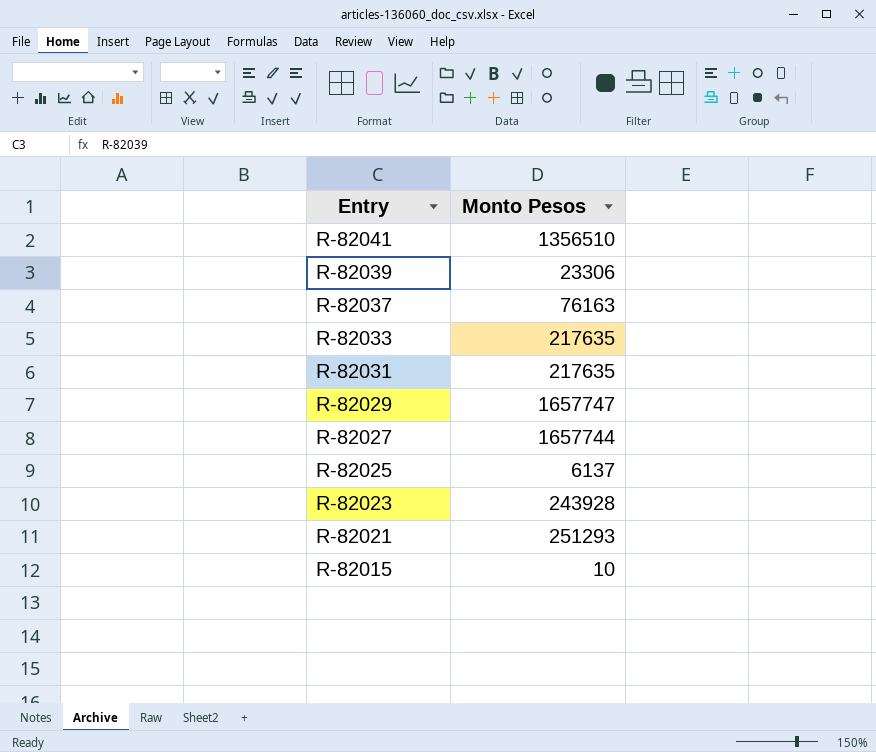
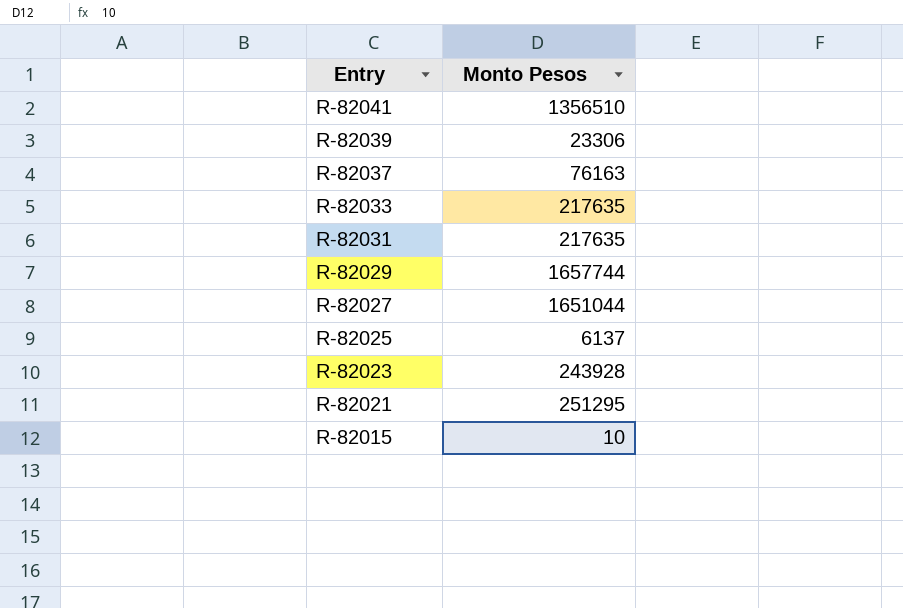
R-82029 | Monto Pesos: 1657747 -> 1657744
R-82027 | Monto Pesos: 1657744 -> 1651044
R-82021 | Monto Pesos: 251293 -> 251295

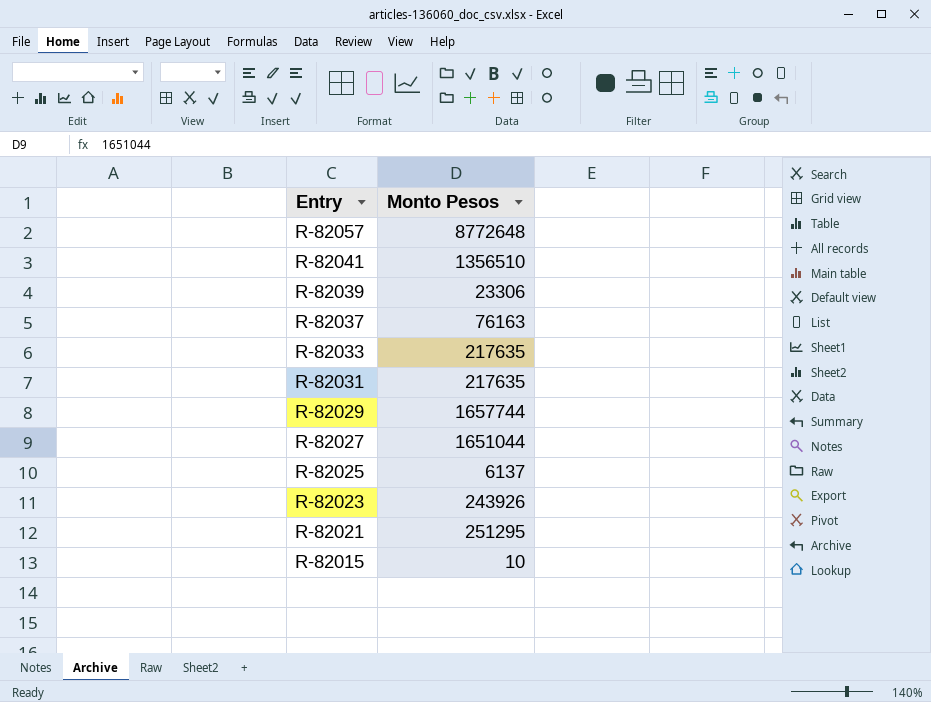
row R-82057: none -> 8772648
R-82023 | Monto Pesos: 243928 -> 243926

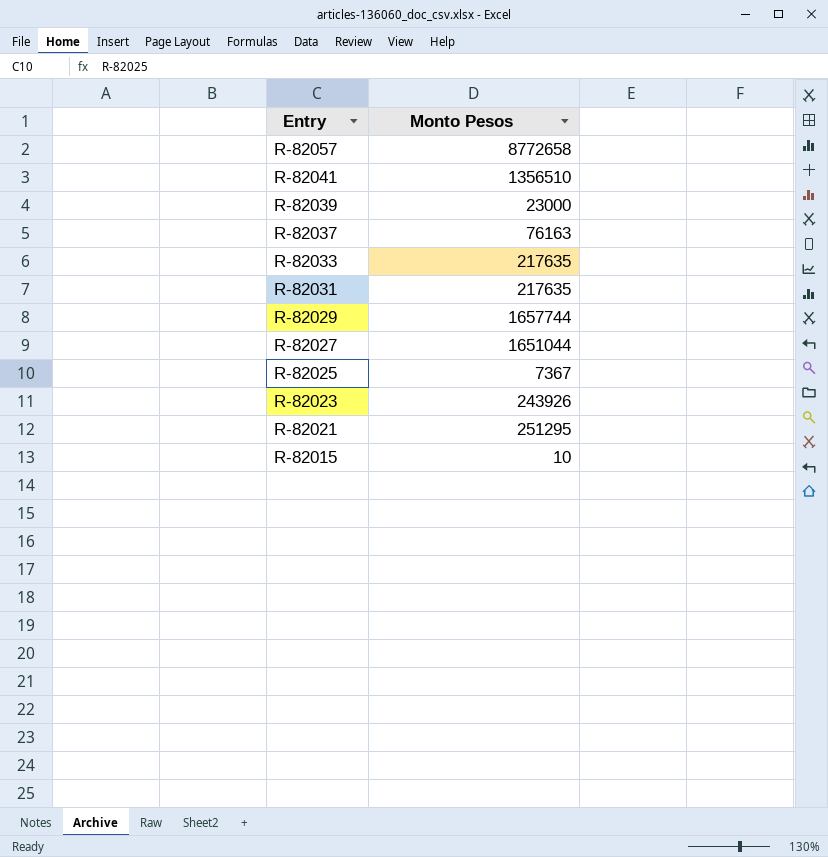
R-82057 | Monto Pesos: 8772648 -> 8772658
R-82039 | Monto Pesos: 23306 -> 23000
R-82025 | Monto Pesos: 6137 -> 7367

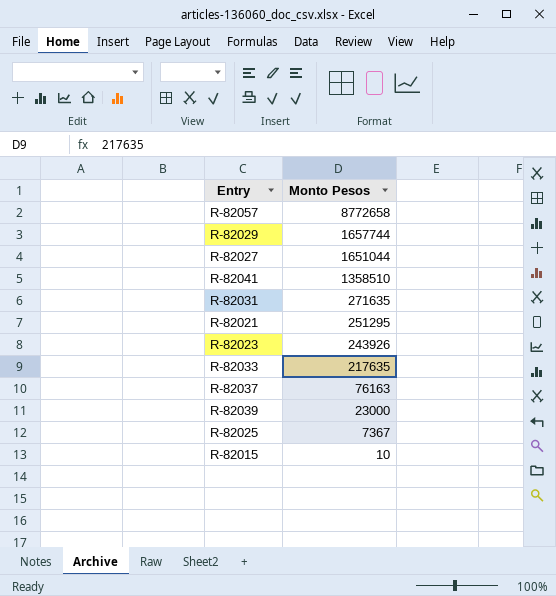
row order: Entry descending -> Monto Pesos descending
R-82041 | Monto Pesos: 1356510 -> 1358510
R-82031 | Monto Pesos: 217635 -> 271635

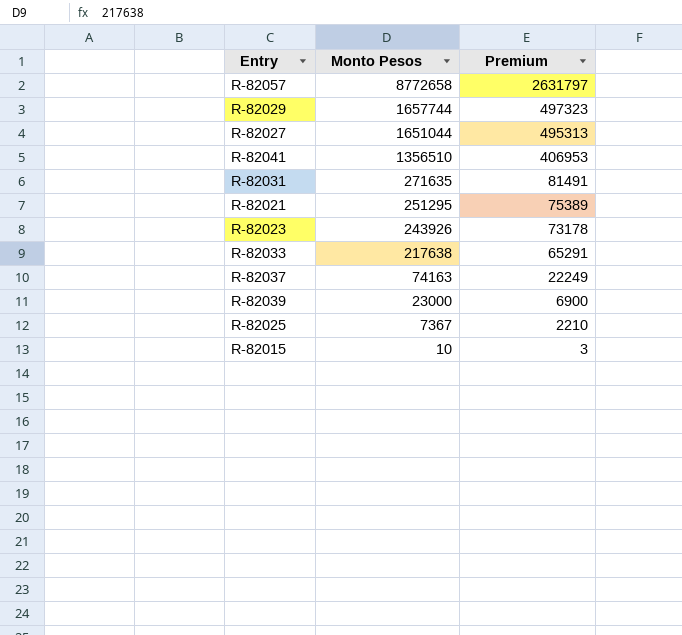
column Premium | formula: none -> [Monto Pesos] * 0.3
R-82041 | Monto Pesos: 1358510 -> 1356510
R-82033 | Monto Pesos: 217635 -> 217638
R-82037 | Monto Pesos: 76163 -> 74163

